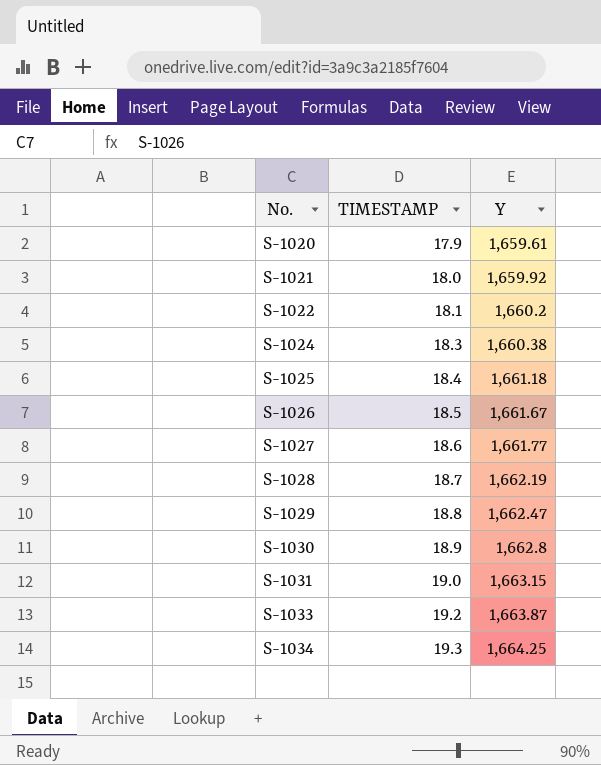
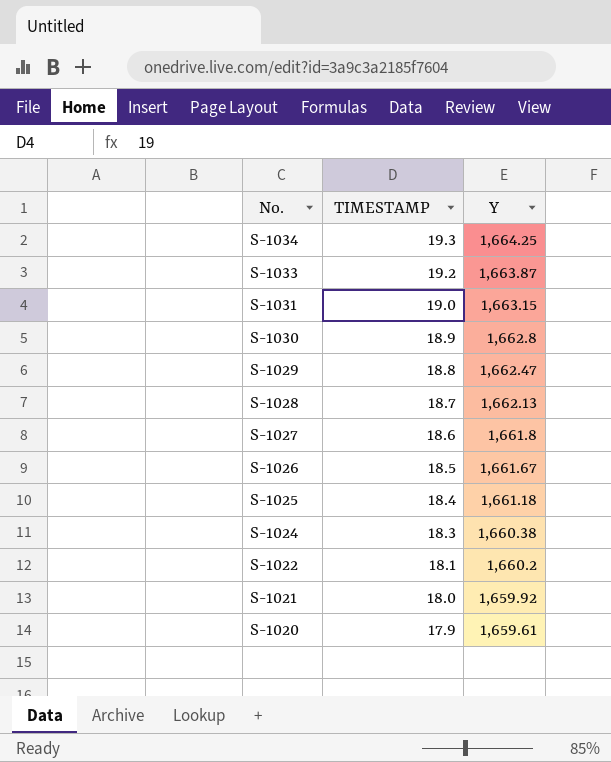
row order: No. ascending -> No. descending
S-1028 | Y: 1,662.19 -> 1,662.13
S-1027 | Y: 1,661.77 -> 1,661.8

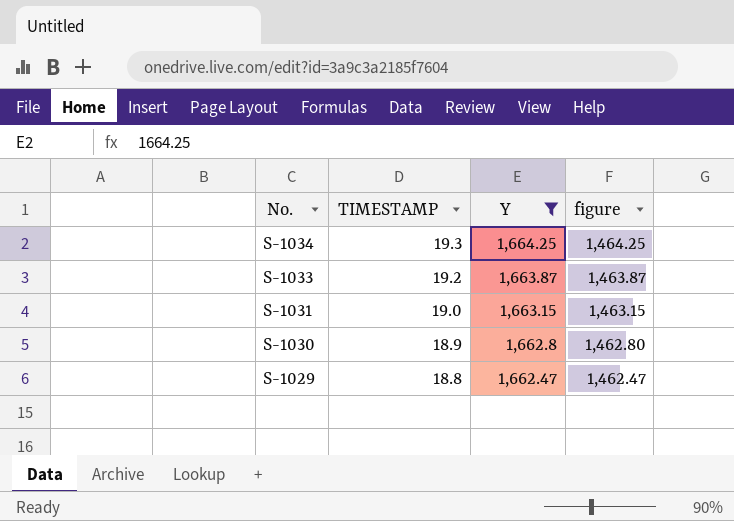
filter: none -> Y >= 1,662.47
column figure | formula: none -> [Y] - 200

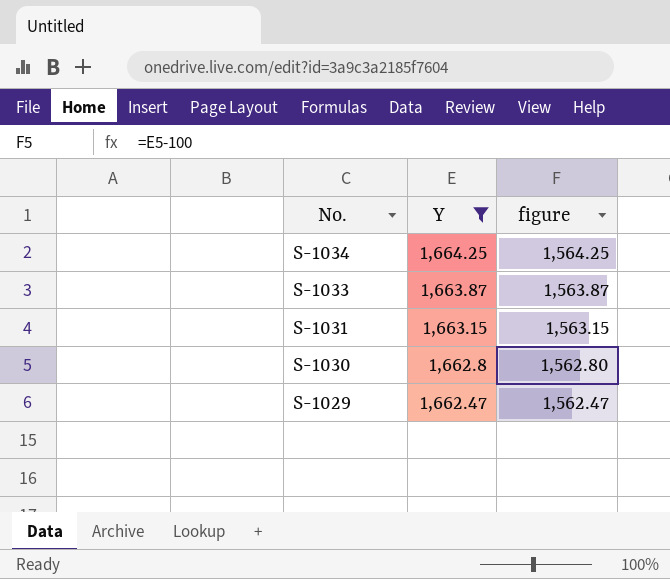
column TIMESTAMP | position: 2 -> none
column figure | formula: [Y] - 200 -> [Y] - 100

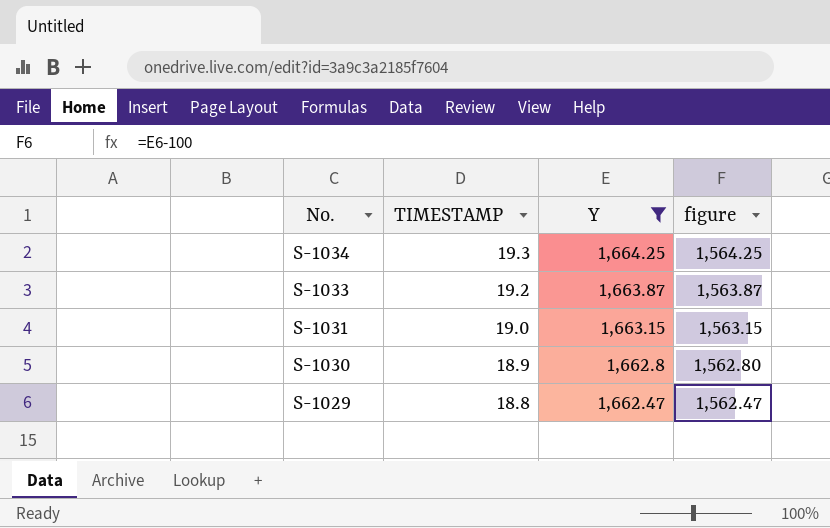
column TIMESTAMP | position: none -> 2

